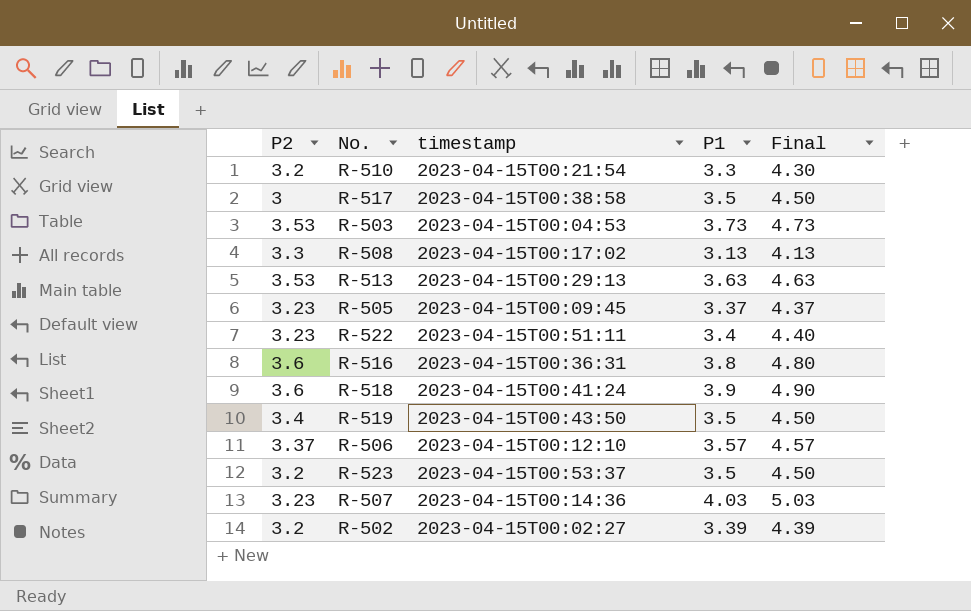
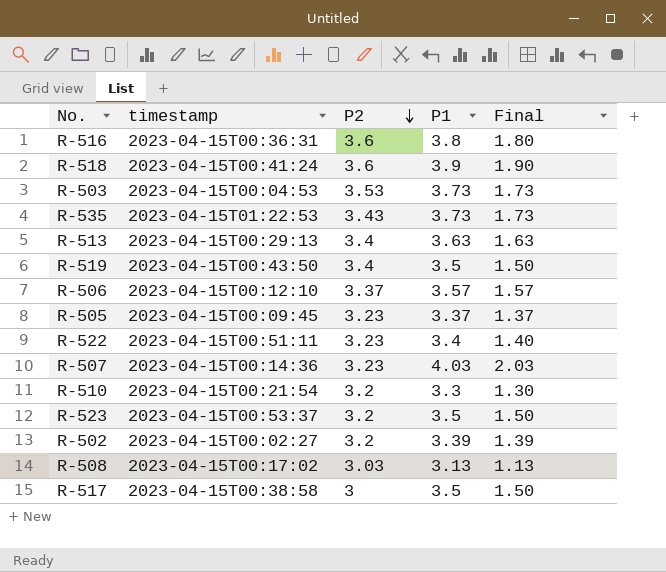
row order: none -> P2 descending
column P2 | position: 1 -> 3
column Final | formula: [P1] + 1 -> [P1] - 2
row R-535: none -> 2023-04-15T01:22:53 | 3.43 | 3.73 | 1.73
R-513 | P2: 3.53 -> 3.4
R-508 | P2: 3.3 -> 3.03

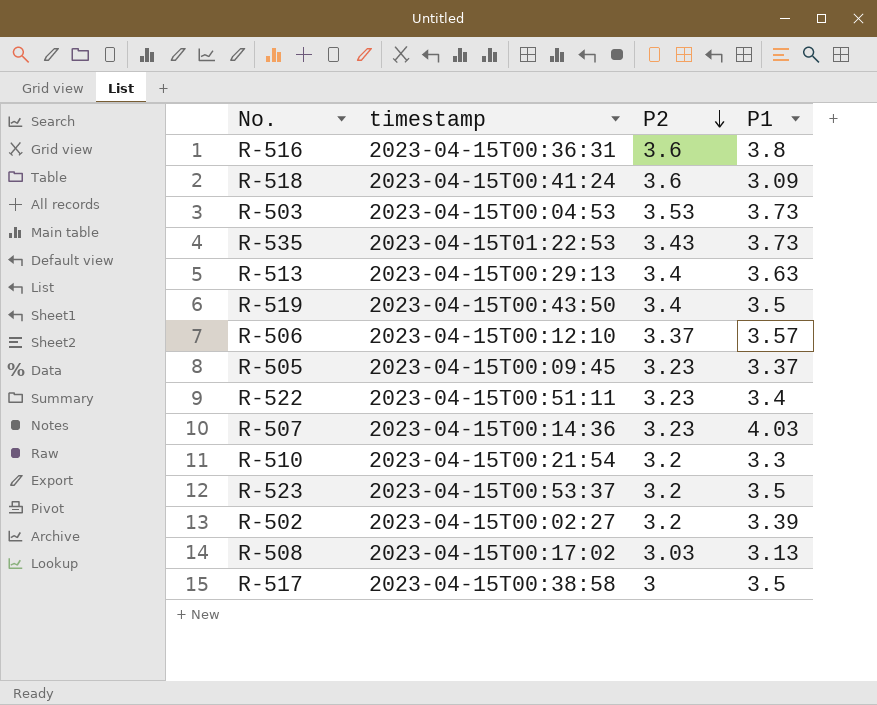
column Final | formula: [P1] - 2 -> none
R-518 | P1: 3.9 -> 3.09

